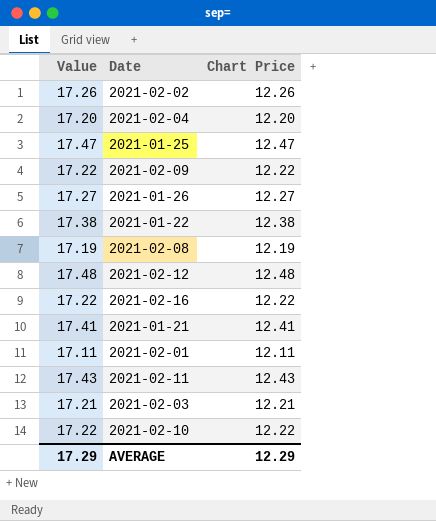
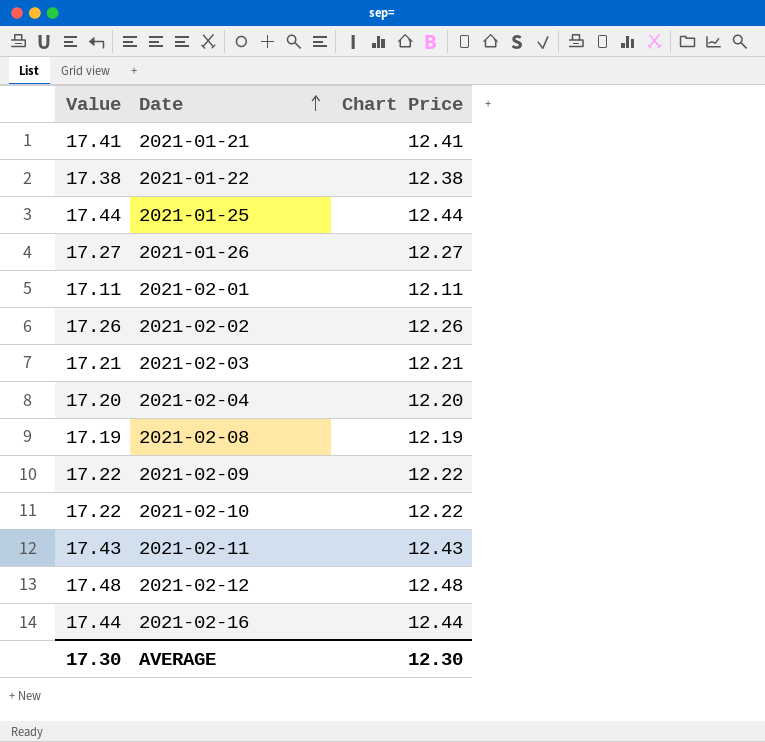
row order: none -> Date ascending
2021-01-25 | Value: 17.47 -> 17.44
2021-01-25 | Chart Price: 12.47 -> 12.44
2021-02-16 | Value: 17.22 -> 17.44
2021-02-16 | Chart Price: 12.22 -> 12.44
AVERAGE | Value: 17.29 -> 17.30
AVERAGE | Chart Price: 12.29 -> 12.30

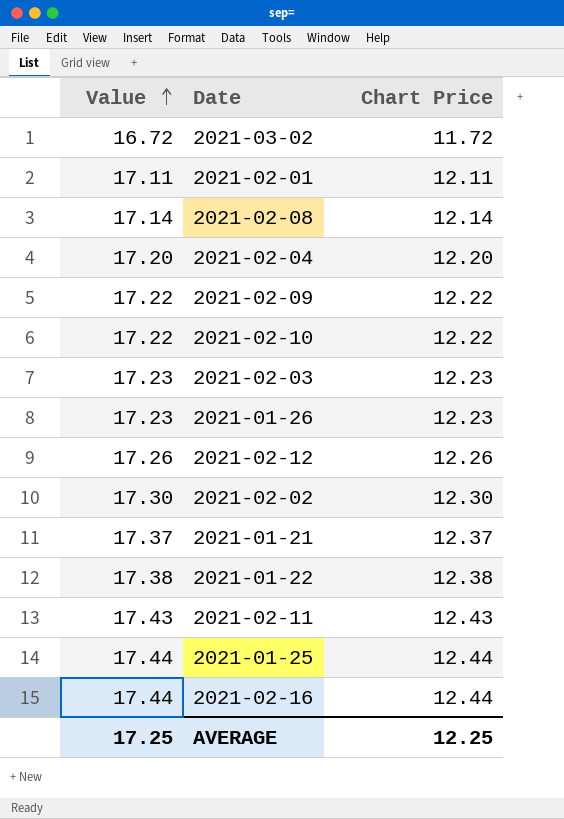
row order: Date ascending -> Value ascending
row 2021-03-02: none -> 16.72 | 11.72
2021-02-08 | Value: 17.19 -> 17.14
2021-02-08 | Chart Price: 12.19 -> 12.14
2021-02-03 | Value: 17.21 -> 17.23
2021-02-03 | Chart Price: 12.21 -> 12.23
2021-01-26 | Value: 17.27 -> 17.23
2021-01-26 | Chart Price: 12.27 -> 12.23
2021-02-12 | Value: 17.48 -> 17.26
2021-02-12 | Chart Price: 12.48 -> 12.26
2021-02-02 | Value: 17.26 -> 17.30
2021-02-02 | Chart Price: 12.26 -> 12.30
2021-01-21 | Value: 17.41 -> 17.37
2021-01-21 | Chart Price: 12.41 -> 12.37
AVERAGE | Value: 17.30 -> 17.25
AVERAGE | Chart Price: 12.30 -> 12.25

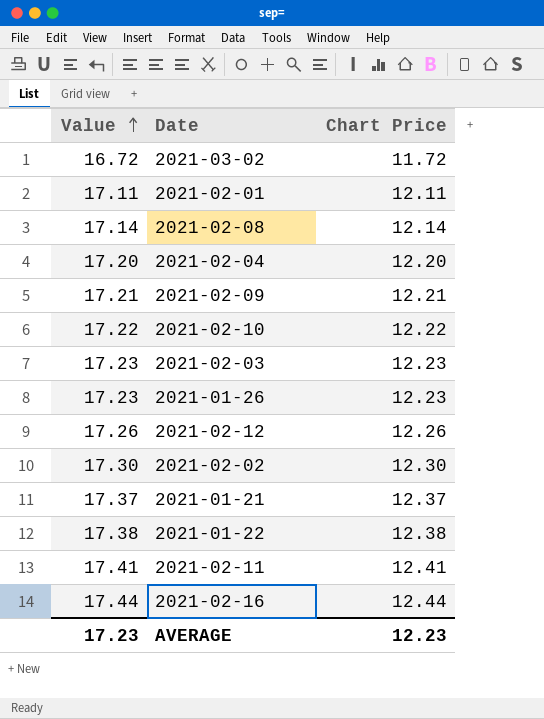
row 2021-01-25: 17.44 | 12.44 -> none
2021-02-09 | Value: 17.22 -> 17.21
2021-02-09 | Chart Price: 12.22 -> 12.21
2021-02-11 | Value: 17.43 -> 17.41
2021-02-11 | Chart Price: 12.43 -> 12.41
AVERAGE | Value: 17.25 -> 17.23
AVERAGE | Chart Price: 12.25 -> 12.23

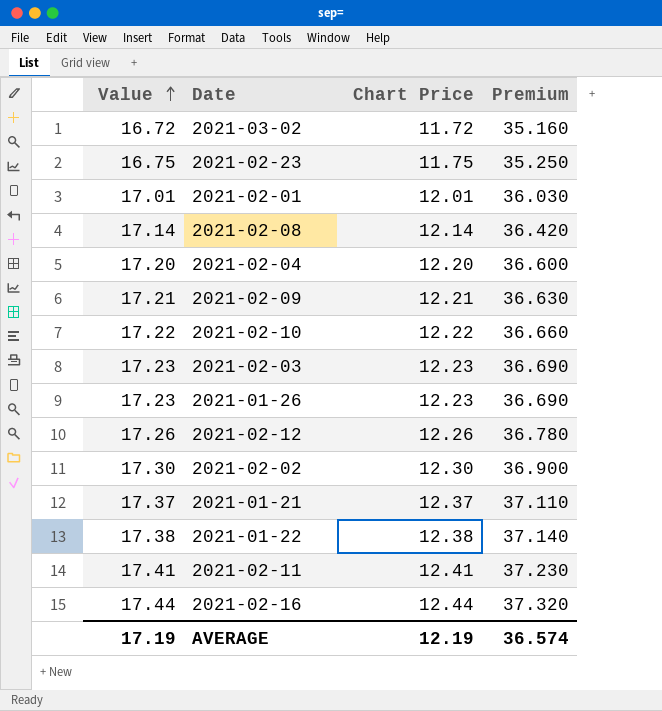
column Premium | formula: none -> [Chart Price] * 3
row 2021-02-23: none -> 16.75 | 11.75 | 35.250
2021-02-01 | Value: 17.11 -> 17.01
2021-02-01 | Chart Price: 12.11 -> 12.01
AVERAGE | Value: 17.23 -> 17.19
AVERAGE | Chart Price: 12.23 -> 12.19

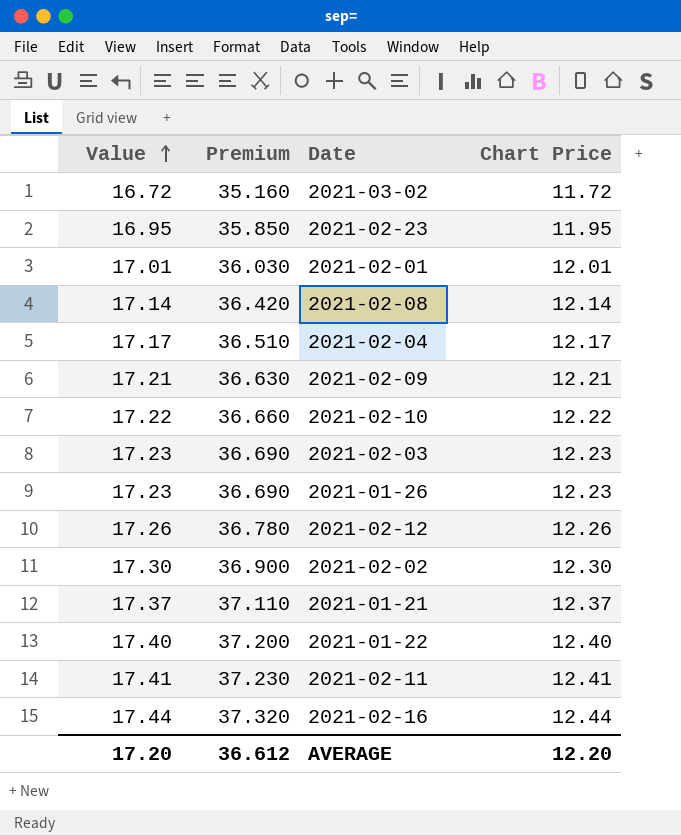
column Premium | position: 4 -> 2
2021-02-23 | Value: 16.75 -> 16.95
2021-02-23 | Premium: 35.250 -> 35.850
2021-02-23 | Chart Price: 11.75 -> 11.95
2021-02-04 | Value: 17.20 -> 17.17
2021-02-04 | Premium: 36.600 -> 36.510
2021-02-04 | Chart Price: 12.20 -> 12.17
2021-01-22 | Value: 17.38 -> 17.40
2021-01-22 | Premium: 37.140 -> 37.200
2021-01-22 | Chart Price: 12.38 -> 12.40
AVERAGE | Value: 17.19 -> 17.20
AVERAGE | Premium: 36.574 -> 36.612
AVERAGE | Chart Price: 12.19 -> 12.20

